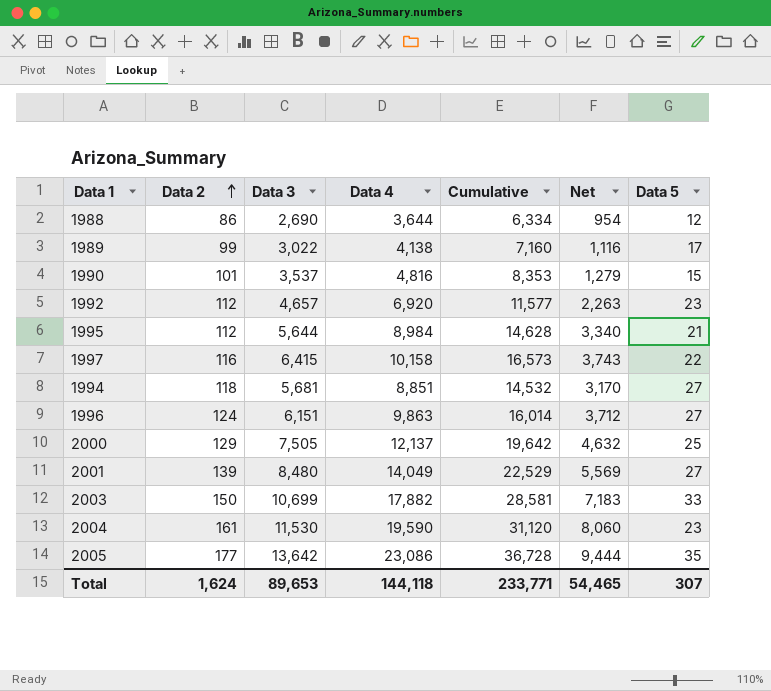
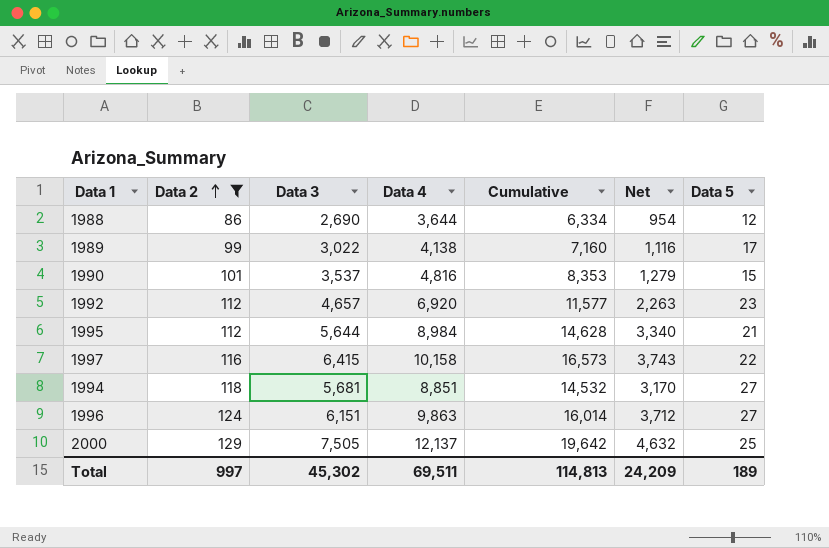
filter: none -> Data 2 <= 129
Total | Data 2: 1,624 -> 997
Total | Data 3: 89,653 -> 45,302
Total | Data 4: 144,118 -> 69,511
Total | Cumulative: 233,771 -> 114,813
Total | Net: 54,465 -> 24,209
Total | Data 5: 307 -> 189

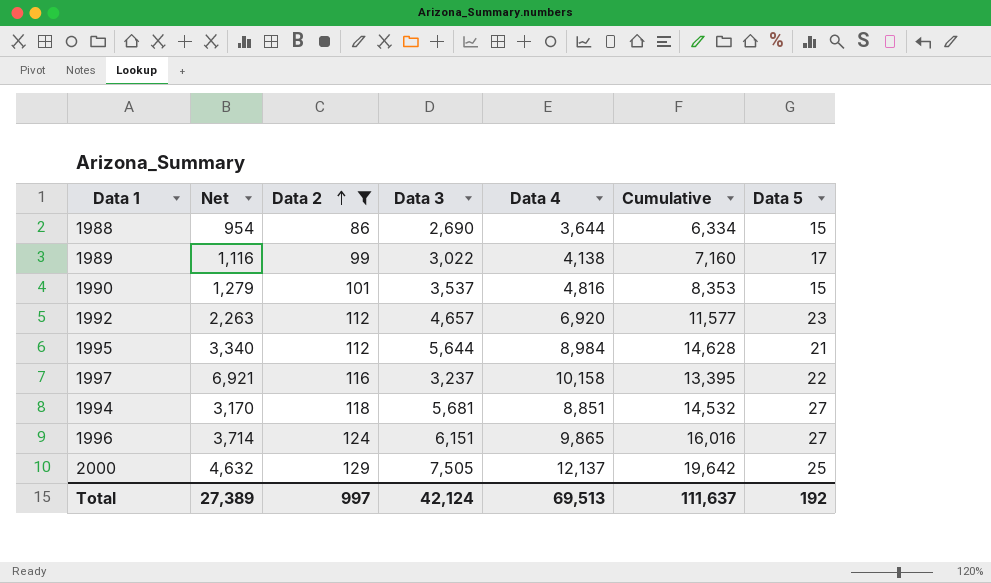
column Net | position: 6 -> 2
1988 | Data 5: 12 -> 15
1997 | Net: 3,743 -> 6,921
1997 | Data 3: 6,415 -> 3,237
1997 | Cumulative: 16,573 -> 13,395
1996 | Net: 3,712 -> 3,714
1996 | Data 4: 9,863 -> 9,865
1996 | Cumulative: 16,014 -> 16,016
Total | Net: 24,209 -> 27,389
Total | Data 3: 45,302 -> 42,124
Total | Data 4: 69,511 -> 69,513
Total | Cumulative: 114,813 -> 111,637
Total | Data 5: 189 -> 192

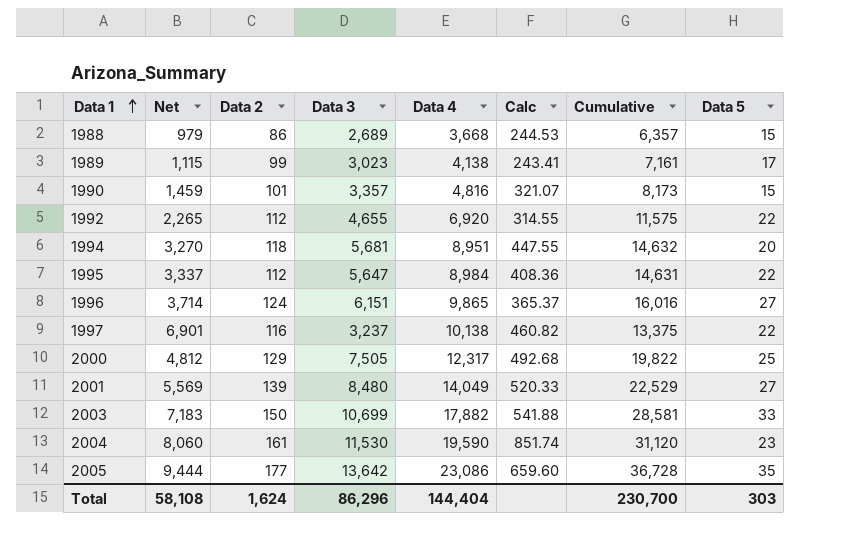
filter: Data 2 <= 129 -> none
row order: Data 2 ascending -> Data 1 ascending
column Calc | formula: none -> [Data 4] / [Data 5]
1988 | Net: 954 -> 979
1988 | Data 3: 2,690 -> 2,689
1988 | Data 4: 3,644 -> 3,668
1988 | Cumulative: 6,334 -> 6,357
1989 | Net: 1,116 -> 1,115
1989 | Data 3: 3,022 -> 3,023
1989 | Cumulative: 7,160 -> 7,161
1990 | Net: 1,279 -> 1,459
1990 | Data 3: 3,537 -> 3,357
1990 | Cumulative: 8,353 -> 8,173
1992 | Net: 2,263 -> 2,265
1992 | Data 3: 4,657 -> 4,655
1992 | Cumulative: 11,577 -> 11,575
1992 | Data 5: 23 -> 22
1994 | Net: 3,170 -> 3,270
1994 | Data 4: 8,851 -> 8,951
1994 | Cumulative: 14,532 -> 14,632
1994 | Data 5: 27 -> 20
1995 | Net: 3,340 -> 3,337
1995 | Data 3: 5,644 -> 5,647
1995 | Cumulative: 14,628 -> 14,631
1995 | Data 5: 21 -> 22
1997 | Net: 6,921 -> 6,901
1997 | Data 4: 10,158 -> 10,138
1997 | Cumulative: 13,395 -> 13,375
2000 | Net: 4,632 -> 4,812
2000 | Data 4: 12,137 -> 12,317
2000 | Cumulative: 19,642 -> 19,822
Total | Net: 27,389 -> 58,108
Total | Data 2: 997 -> 1,624
Total | Data 3: 42,124 -> 86,296
Total | Data 4: 69,513 -> 144,404
Total | Cumulative: 111,637 -> 230,700
Total | Data 5: 192 -> 303

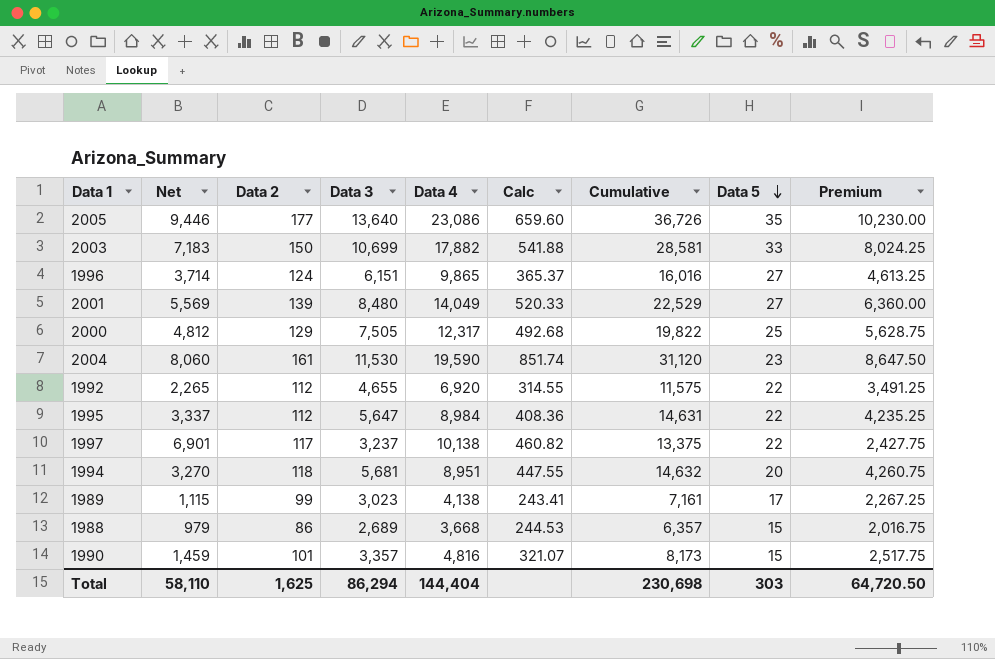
row order: Data 1 ascending -> Data 5 descending
column Premium | formula: none -> [Data 3] * 0.75
2005 | Net: 9,444 -> 9,446
2005 | Data 3: 13,642 -> 13,640
2005 | Cumulative: 36,728 -> 36,726
1997 | Data 2: 116 -> 117
Total | Net: 58,108 -> 58,110
Total | Data 2: 1,624 -> 1,625
Total | Data 3: 86,296 -> 86,294
Total | Cumulative: 230,700 -> 230,698

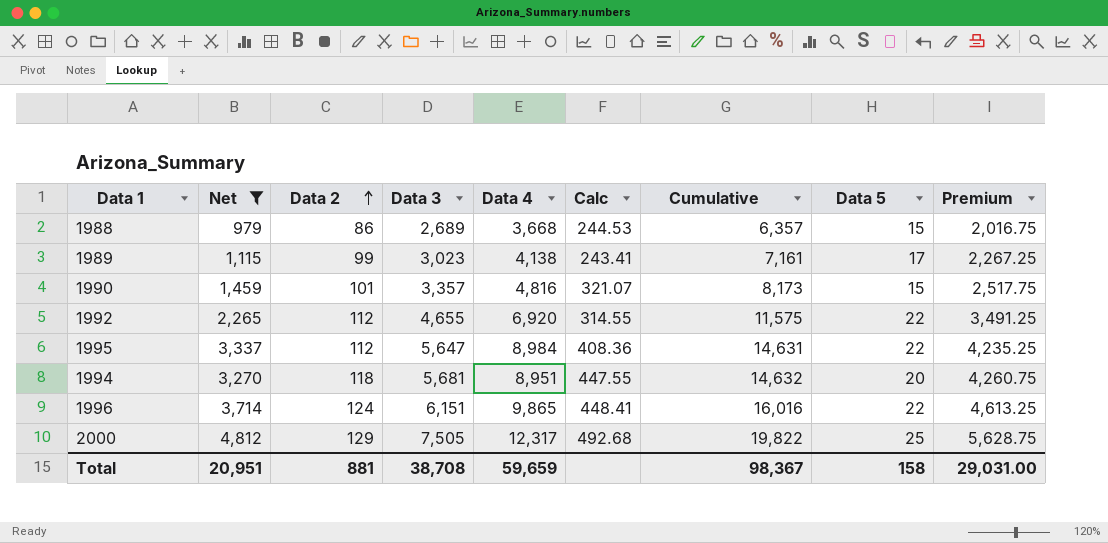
filter: none -> Net <= 4,812
row order: Data 5 descending -> Data 2 ascending
1996 | Calc: 365.37 -> 448.41
1996 | Data 5: 27 -> 22
Total | Net: 58,110 -> 20,951
Total | Data 2: 1,625 -> 881
Total | Data 3: 86,294 -> 38,708
Total | Data 4: 144,404 -> 59,659
Total | Cumulative: 230,698 -> 98,367
Total | Data 5: 303 -> 158
Total | Premium: 64,720.50 -> 29,031.00

